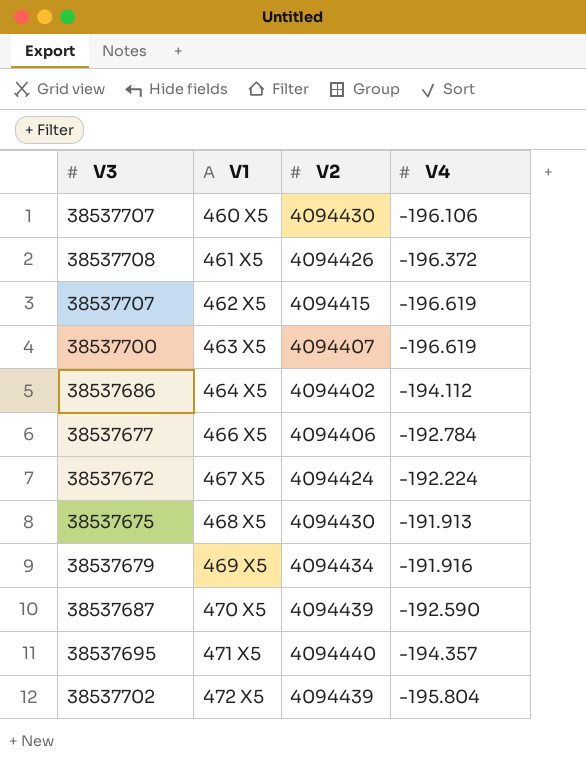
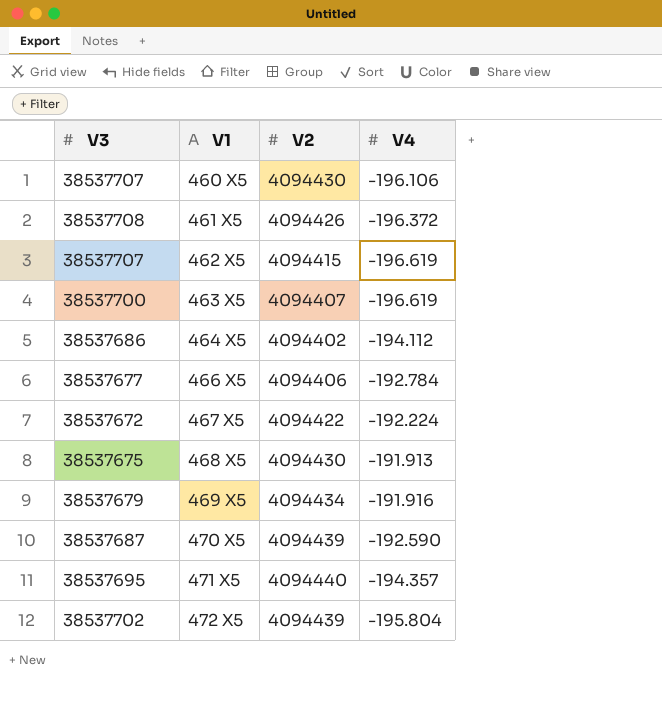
467 X5 | V2: 4094424 -> 4094422

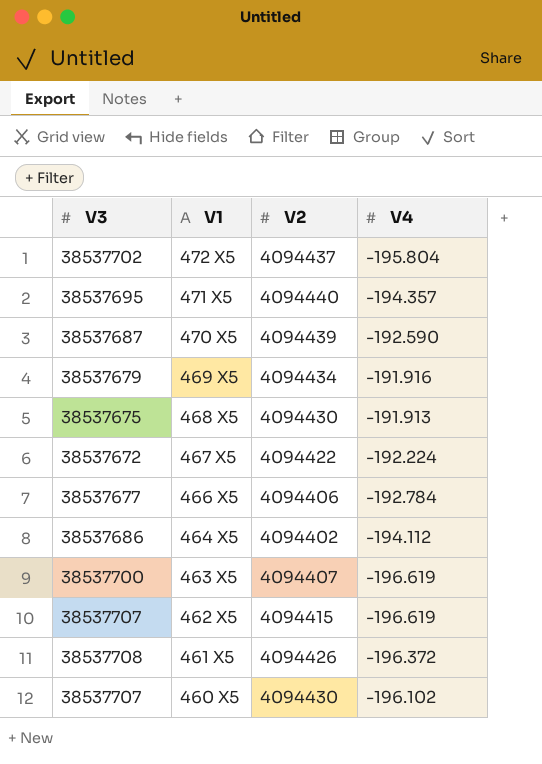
row order: V1 ascending -> V1 descending
472 X5 | V2: 4094439 -> 4094437
460 X5 | V4: -196.106 -> -196.102

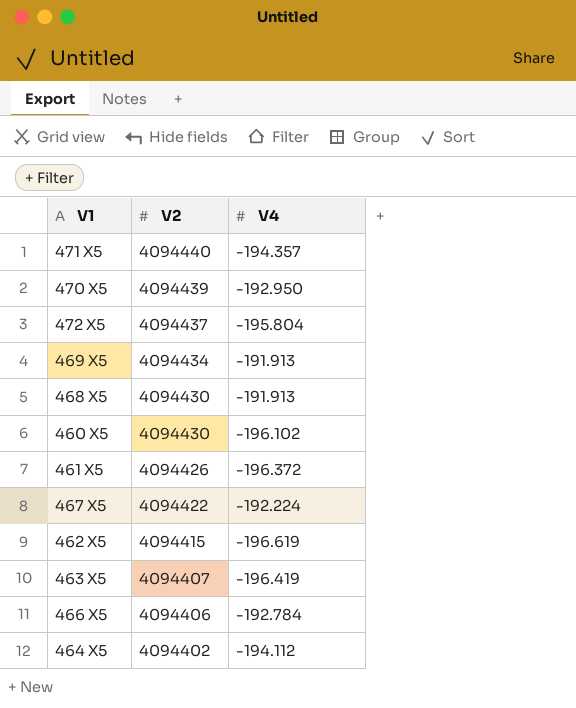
row order: V1 descending -> V2 descending
column V3 | position: 1 -> none
470 X5 | V4: -192.590 -> -192.950
469 X5 | V4: -191.916 -> -191.913
463 X5 | V4: -196.619 -> -196.419

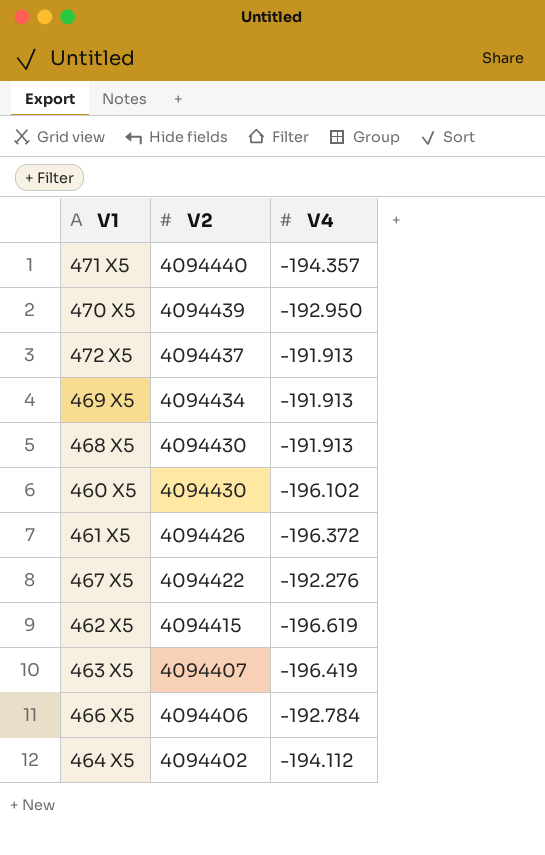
472 X5 | V4: -195.804 -> -191.913
467 X5 | V4: -192.224 -> -192.276

